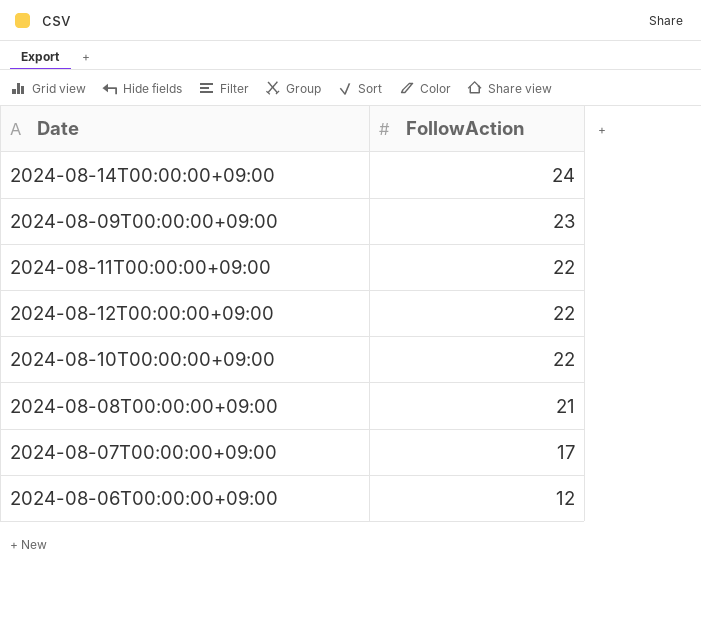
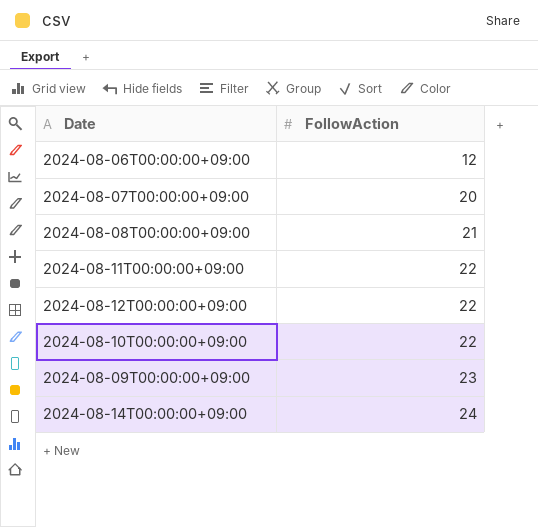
row order: FollowAction descending -> FollowAction ascending
2024-08-07T00:00:00+09:00 | FollowAction: 17 -> 20

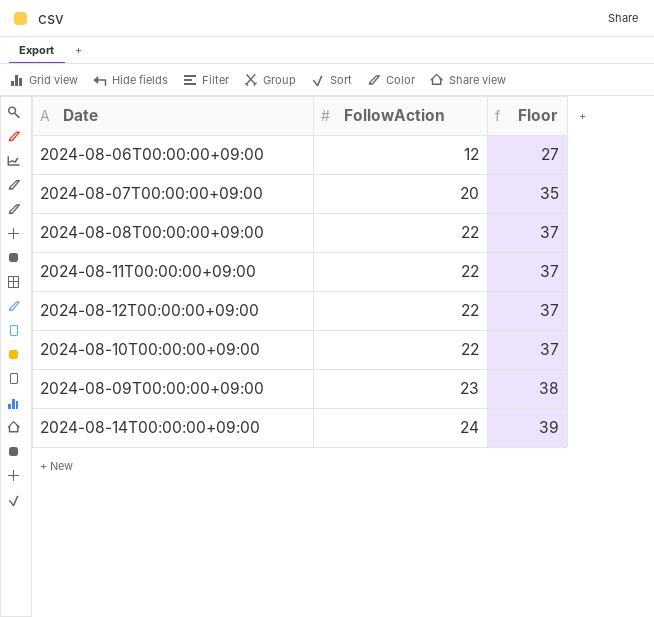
column Floor | formula: none -> [FollowAction] + 15
2024-08-08T00:00:00+09:00 | FollowAction: 21 -> 22

